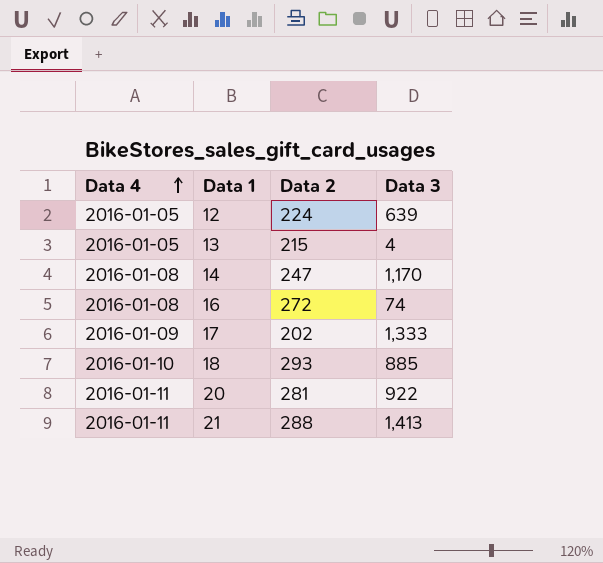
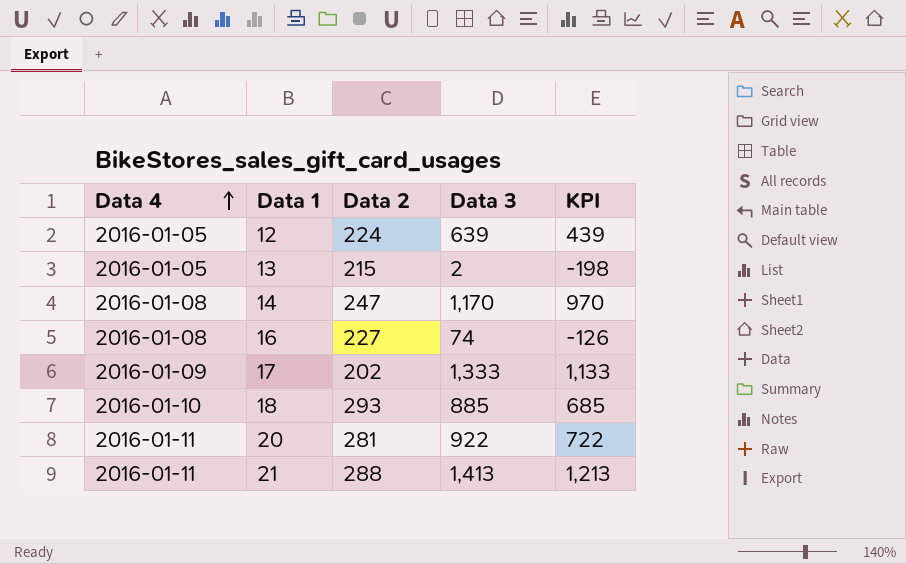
column KPI | formula: none -> [Data 3] - 200
13 | Data 3: 4 -> 2
16 | Data 2: 272 -> 227

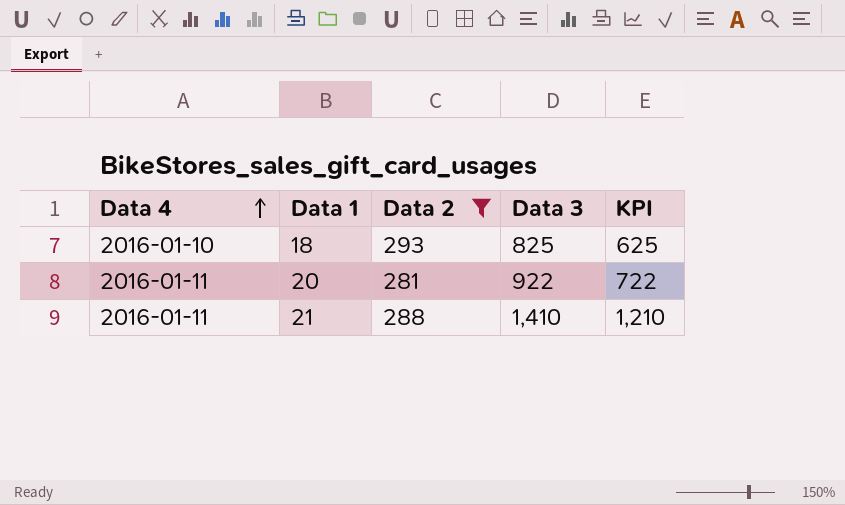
filter: none -> Data 2 >= 281
18 | Data 3: 885 -> 825
18 | KPI: 685 -> 625
21 | Data 3: 1,413 -> 1,410
21 | KPI: 1,213 -> 1,210

